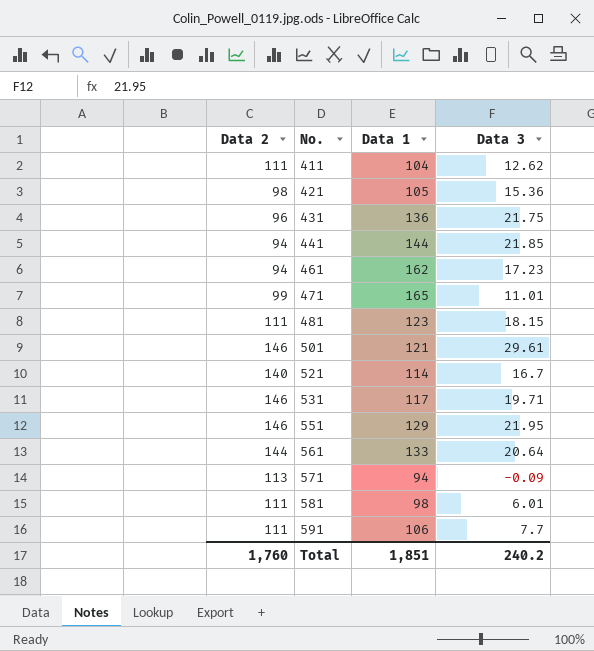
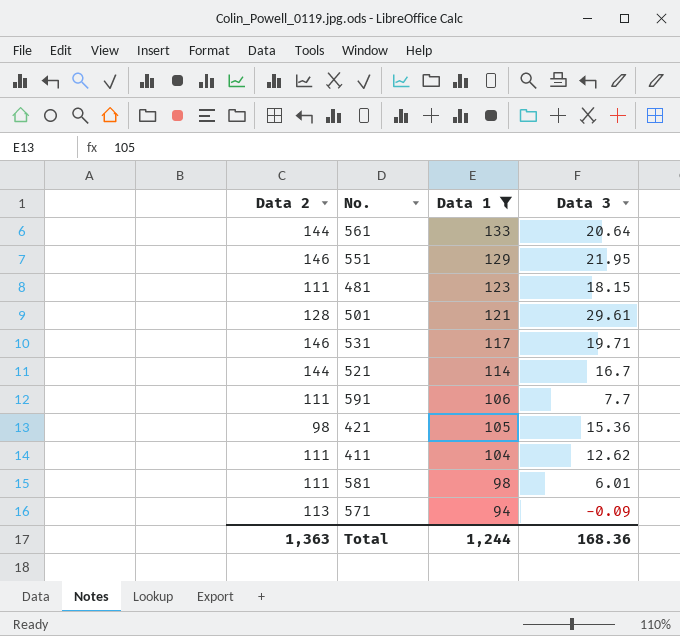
filter: none -> Data 1 <= 133
row order: No. ascending -> Data 1 descending
501 | Data 2: 146 -> 128
521 | Data 2: 140 -> 144
Total | Data 2: 1,760 -> 1,363
Total | Data 1: 1,851 -> 1,244
Total | Data 3: 240.2 -> 168.36

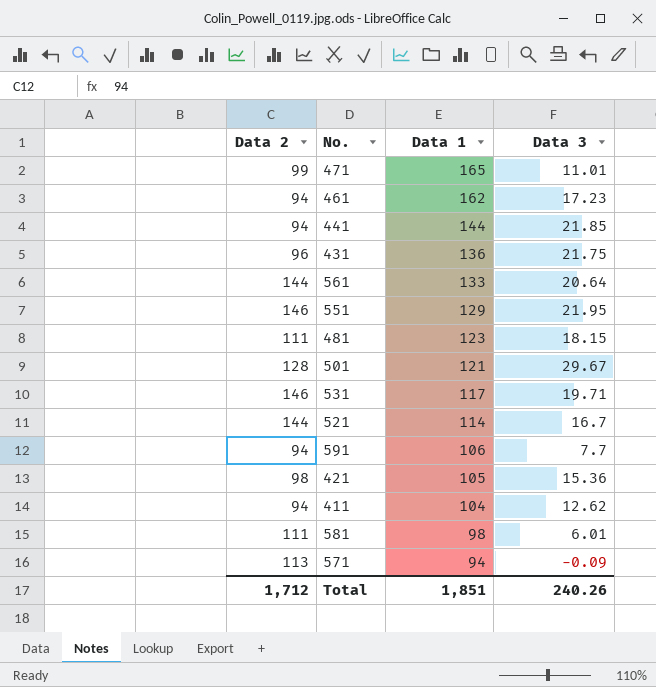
filter: Data 1 <= 133 -> none
501 | Data 3: 29.61 -> 29.67
591 | Data 2: 111 -> 94
411 | Data 2: 111 -> 94
Total | Data 2: 1,363 -> 1,712
Total | Data 1: 1,244 -> 1,851
Total | Data 3: 168.36 -> 240.26

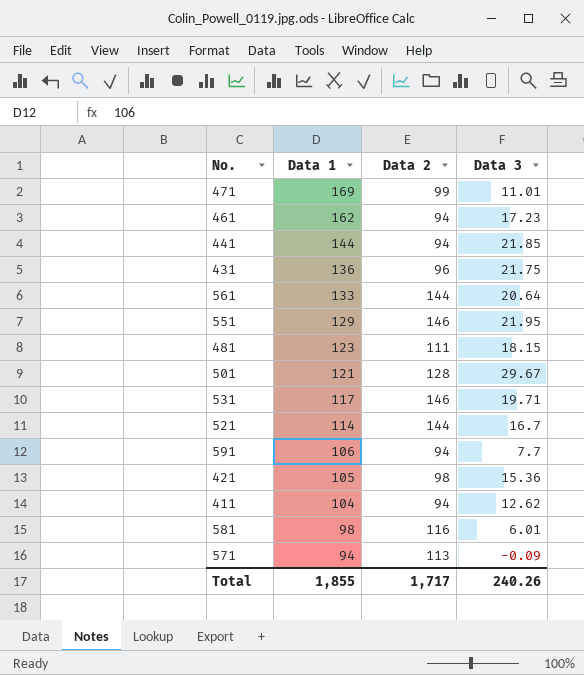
column Data 2 | position: 1 -> 3
471 | Data 1: 165 -> 169
581 | Data 2: 111 -> 116
Total | Data 1: 1,851 -> 1,855
Total | Data 2: 1,712 -> 1,717

